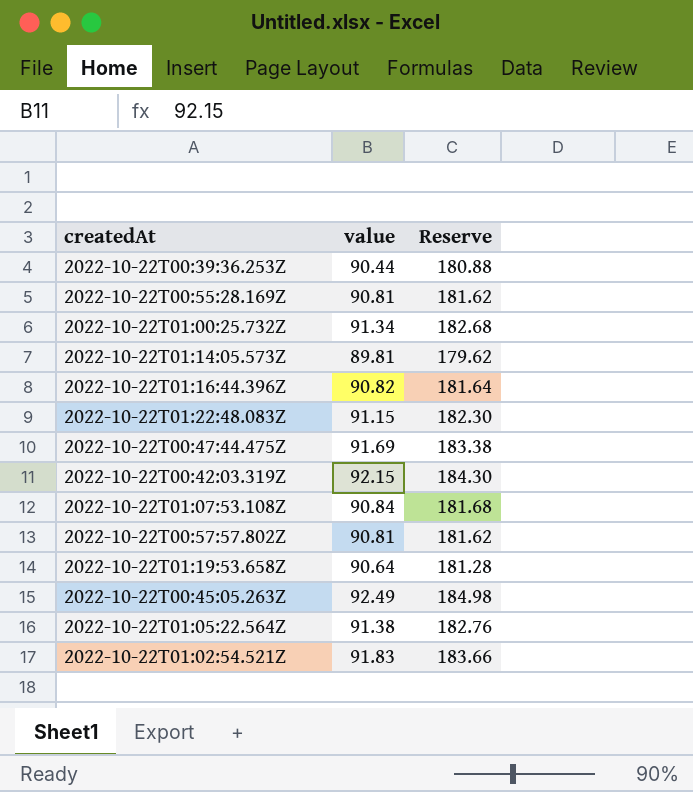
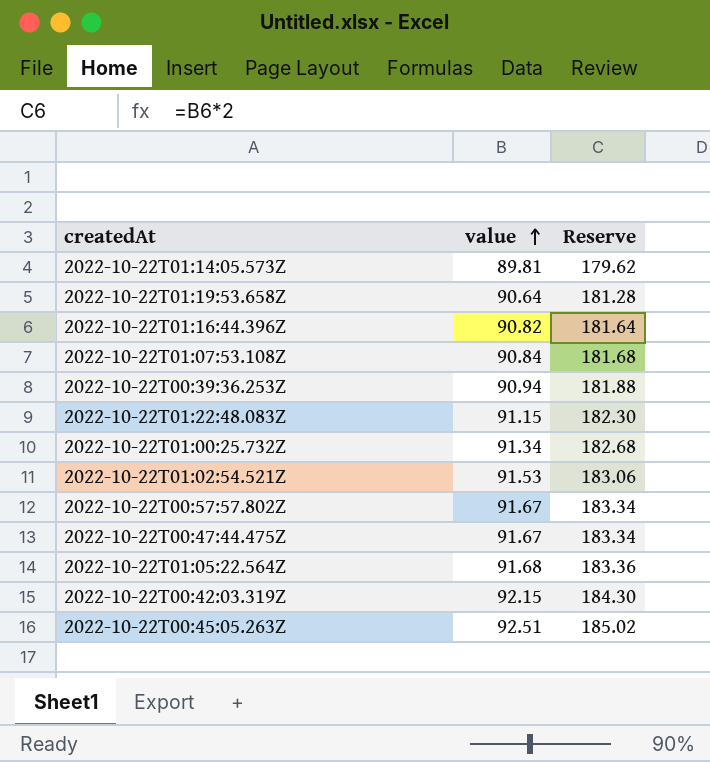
row order: none -> value ascending
row 2022-10-22T00:55:28.169Z: 90.81 | 181.62 -> none
2022-10-22T00:39:36.253Z | value: 90.44 -> 90.94
2022-10-22T00:39:36.253Z | Reserve: 180.88 -> 181.88
2022-10-22T01:02:54.521Z | value: 91.83 -> 91.53
2022-10-22T01:02:54.521Z | Reserve: 183.66 -> 183.06
2022-10-22T00:57:57.802Z | value: 90.81 -> 91.67
2022-10-22T00:57:57.802Z | Reserve: 181.62 -> 183.34
2022-10-22T00:47:44.475Z | value: 91.69 -> 91.67
2022-10-22T00:47:44.475Z | Reserve: 183.38 -> 183.34
2022-10-22T01:05:22.564Z | value: 91.38 -> 91.68
2022-10-22T01:05:22.564Z | Reserve: 182.76 -> 183.36
2022-10-22T00:45:05.263Z | value: 92.49 -> 92.51
2022-10-22T00:45:05.263Z | Reserve: 184.98 -> 185.02

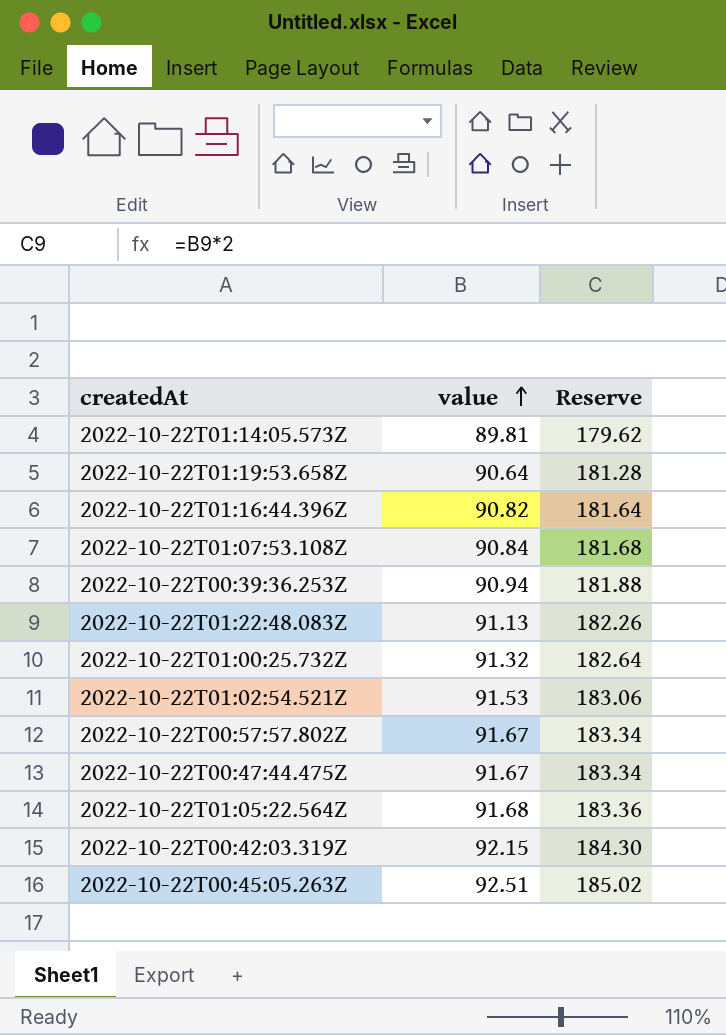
2022-10-22T01:22:48.083Z | value: 91.15 -> 91.13
2022-10-22T01:22:48.083Z | Reserve: 182.30 -> 182.26
2022-10-22T01:00:25.732Z | value: 91.34 -> 91.32
2022-10-22T01:00:25.732Z | Reserve: 182.68 -> 182.64

